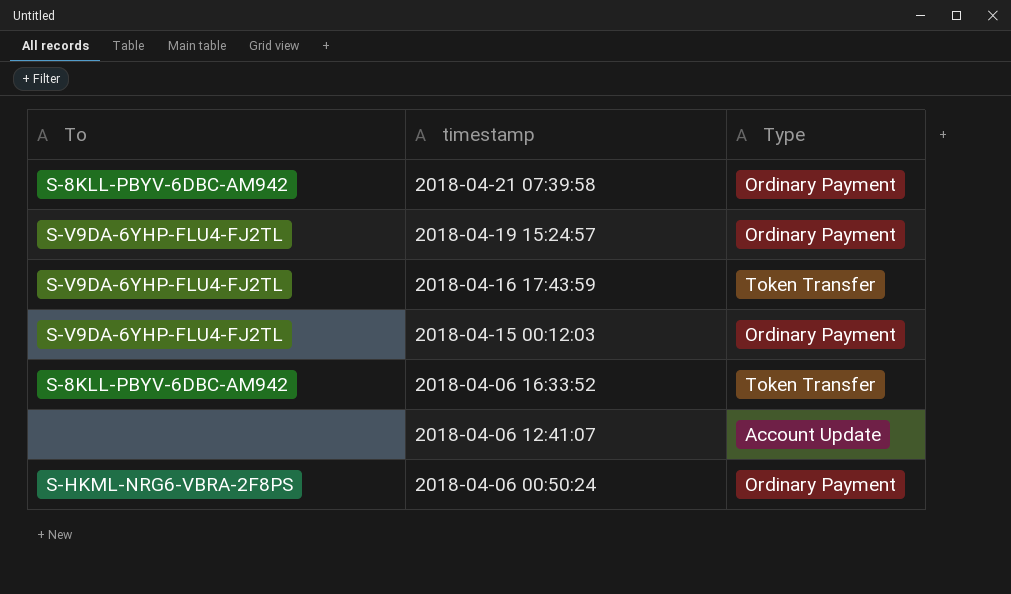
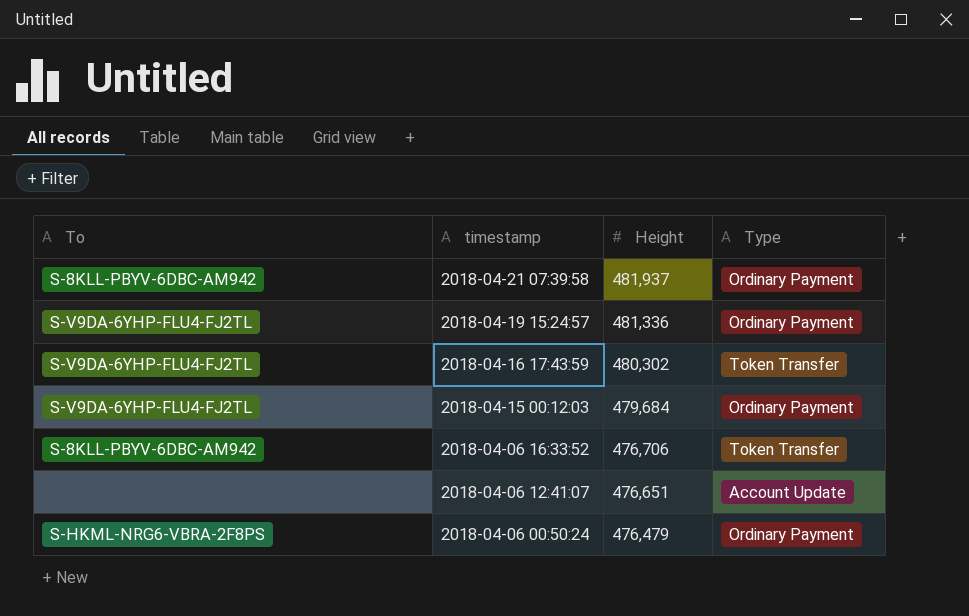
column Height | position: none -> 3

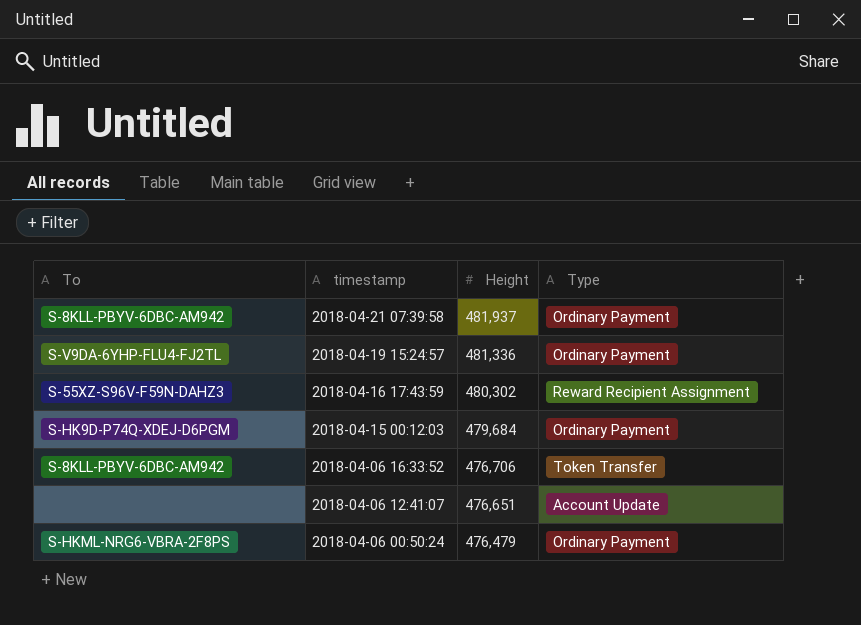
2018-04-16 17:43:59 | To: S-V9DA-6YHP-FLU4-FJ2TL -> S-55XZ-S96V-F59N-DAHZ3
2018-04-16 17:43:59 | Type: Token Transfer -> Reward Recipient Assignment
2018-04-15 00:12:03 | To: S-V9DA-6YHP-FLU4-FJ2TL -> S-HK9D-P74Q-XDEJ-D6PGM

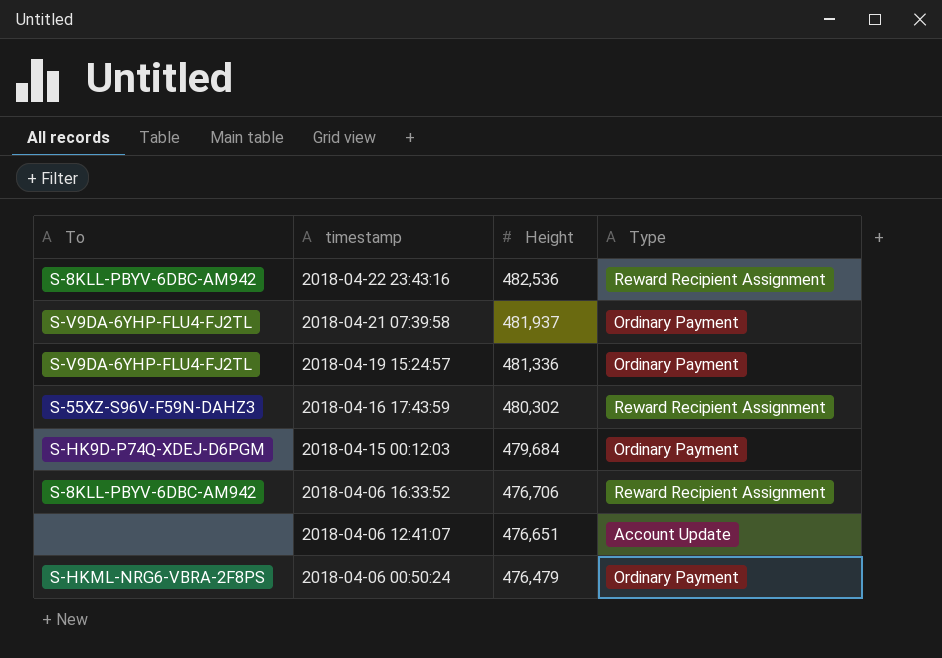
row 2018-04-22 23:43:16: none -> S-8KLL-PBYV-6DBC-AM942 | 482,536 | Reward Recipient Assignment
2018-04-21 07:39:58 | To: S-8KLL-PBYV-6DBC-AM942 -> S-V9DA-6YHP-FLU4-FJ2TL
2018-04-06 16:33:52 | Type: Token Transfer -> Reward Recipient Assignment

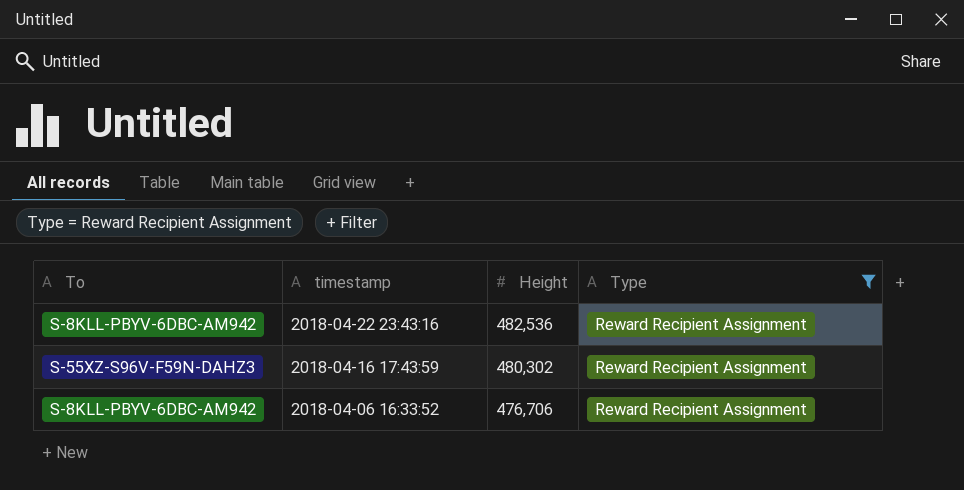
filter: none -> Type = Reward Recipient Assignment

